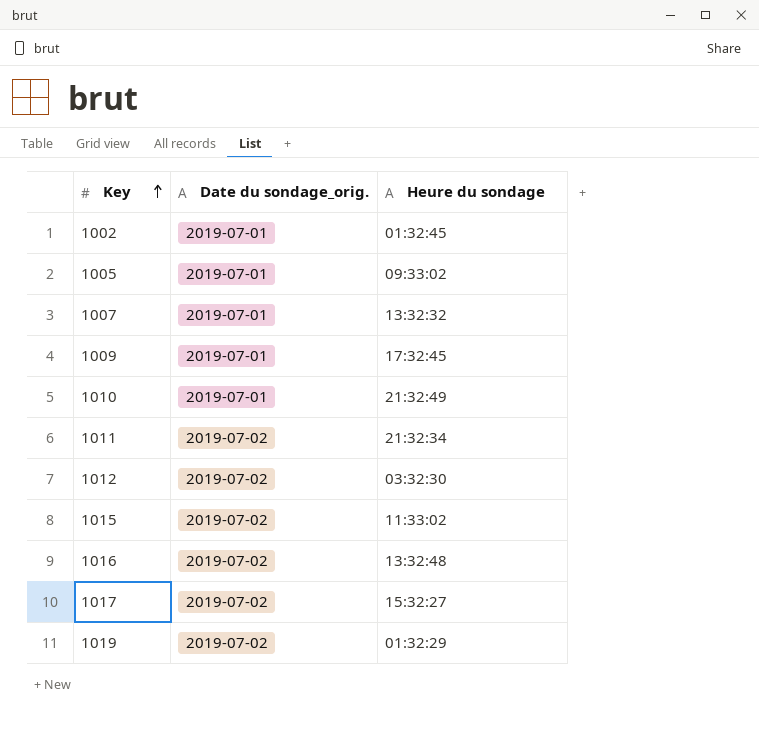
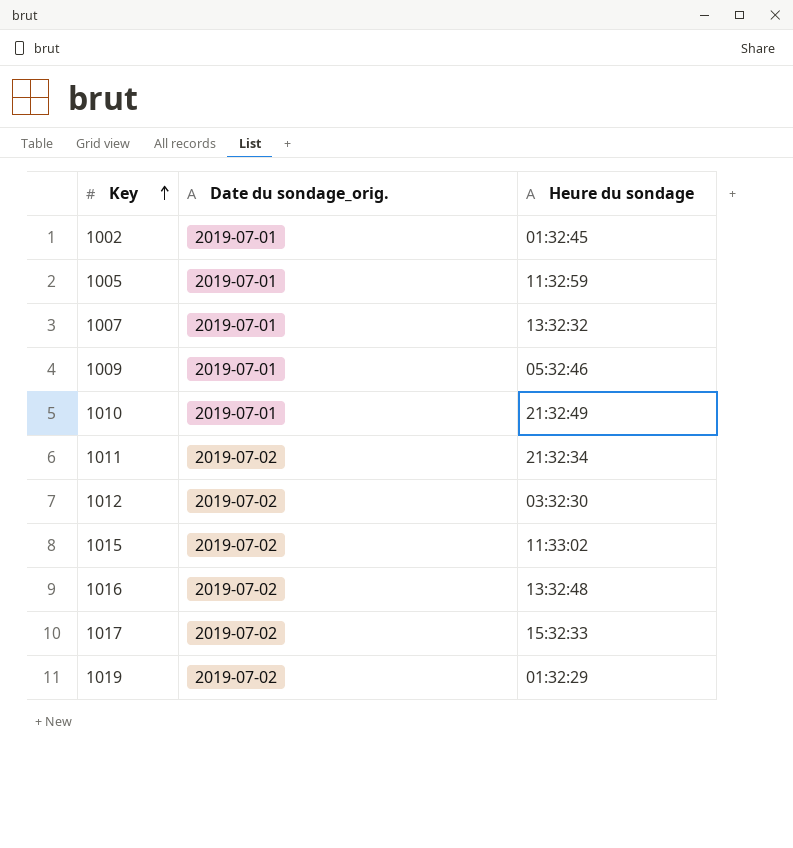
1005 | Heure du sondage: 09:33:02 -> 11:32:59
1009 | Heure du sondage: 17:32:45 -> 05:32:46
1017 | Heure du sondage: 15:32:27 -> 15:32:33

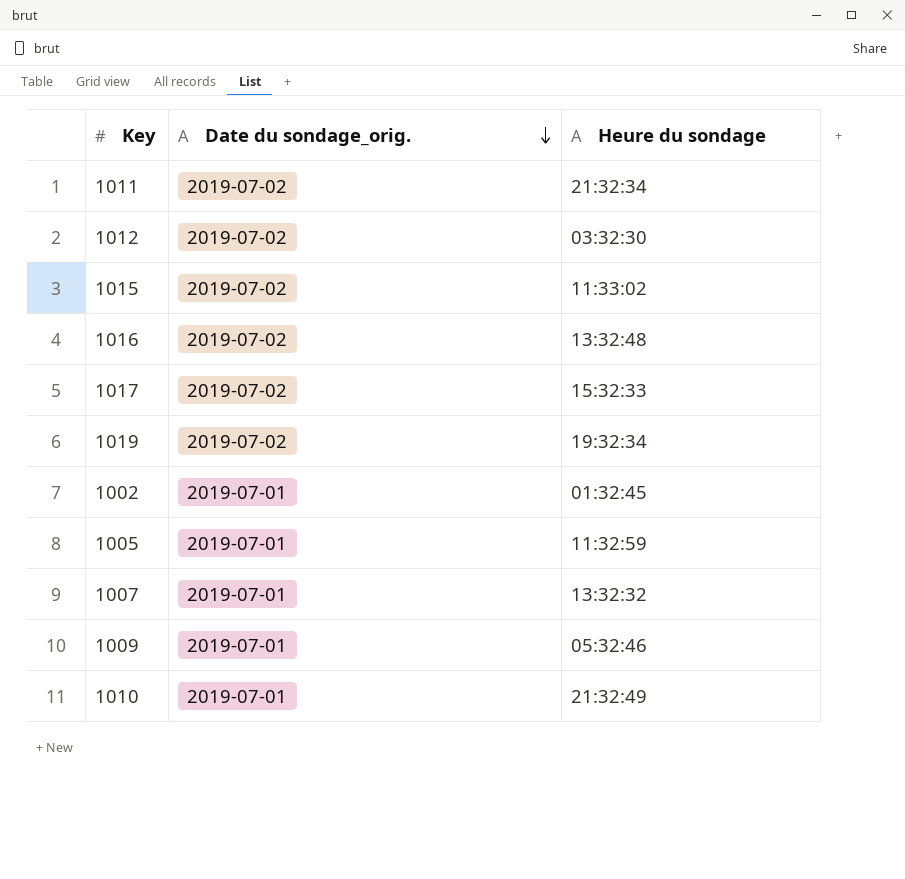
row order: Key ascending -> Date du sondage_orig. descending
1019 | Heure du sondage: 01:32:29 -> 19:32:34

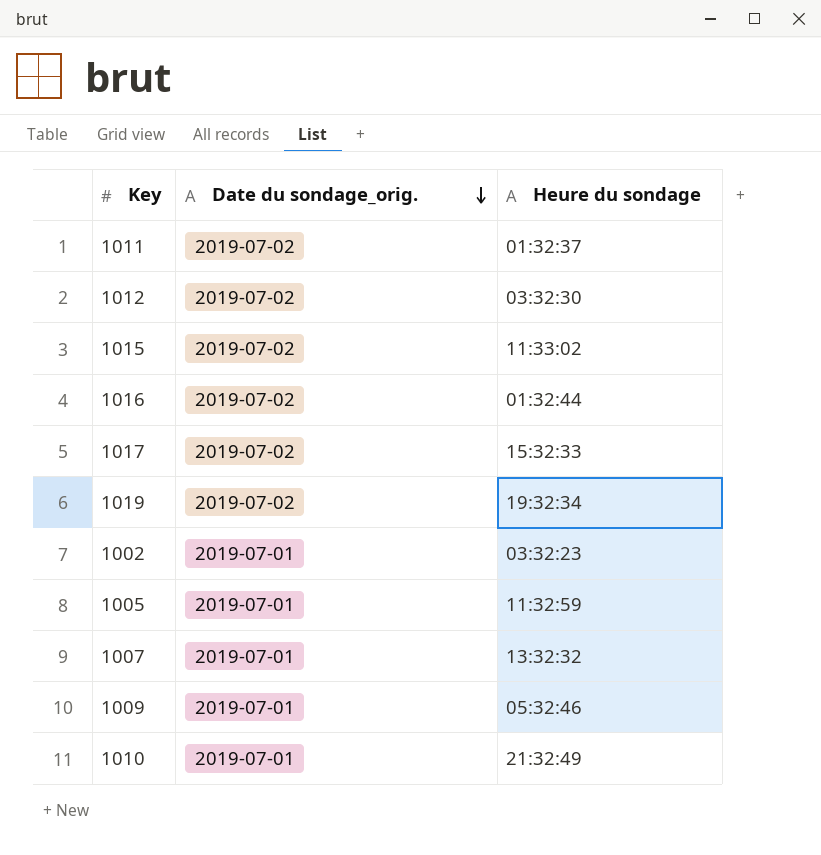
1011 | Heure du sondage: 21:32:34 -> 01:32:37
1016 | Heure du sondage: 13:32:48 -> 01:32:44
1002 | Heure du sondage: 01:32:45 -> 03:32:23

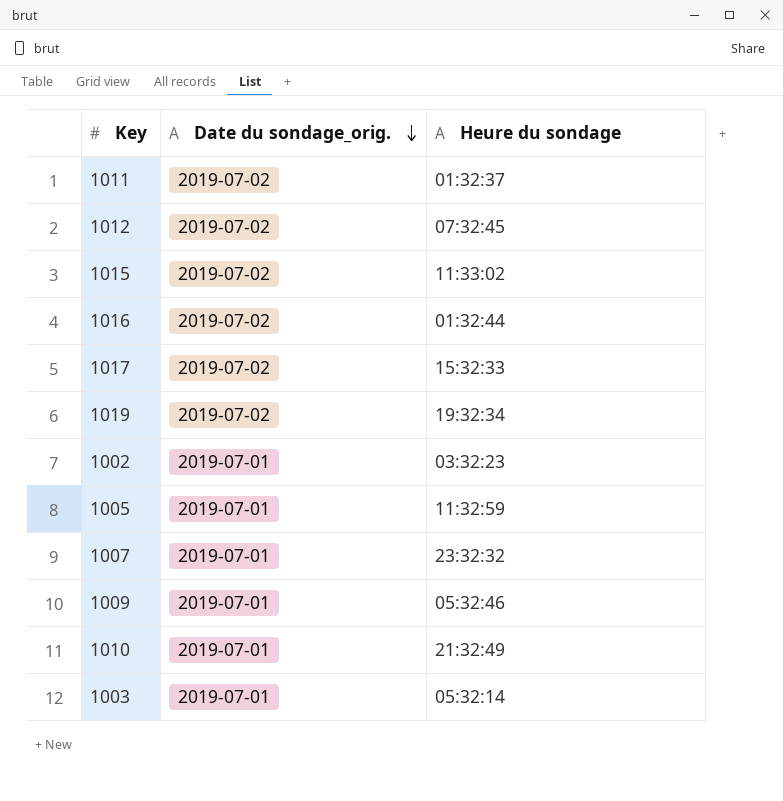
1012 | Heure du sondage: 03:32:30 -> 07:32:45
1007 | Heure du sondage: 13:32:32 -> 23:32:32
row 1003: none -> 2019-07-01 | 05:32:14

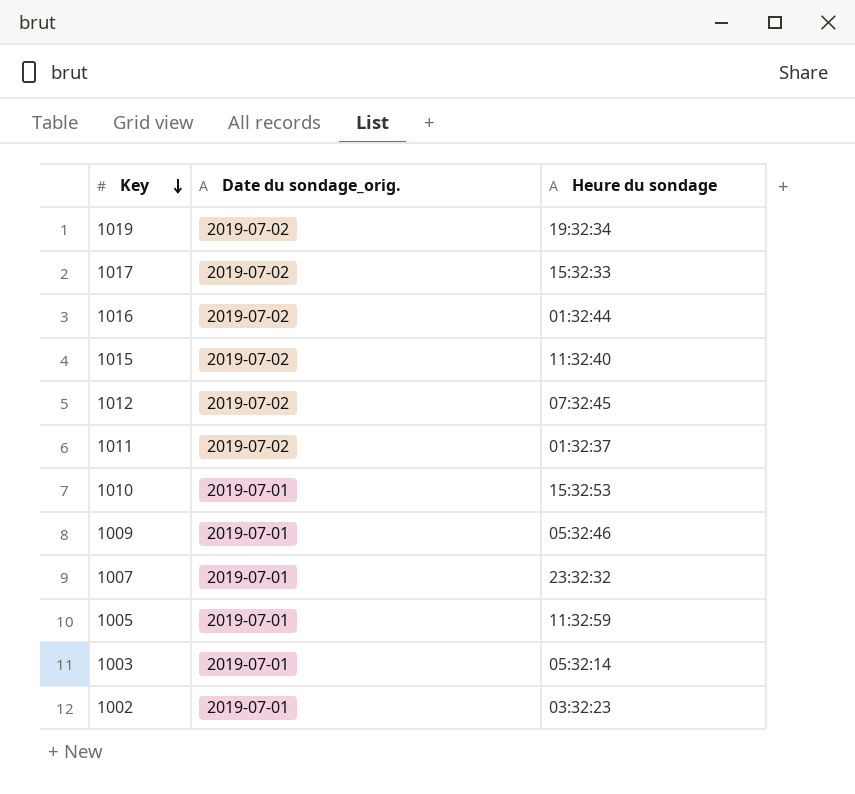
row order: Date du sondage_orig. descending -> Key descending
1015 | Heure du sondage: 11:33:02 -> 11:32:40
1010 | Heure du sondage: 21:32:49 -> 15:32:53

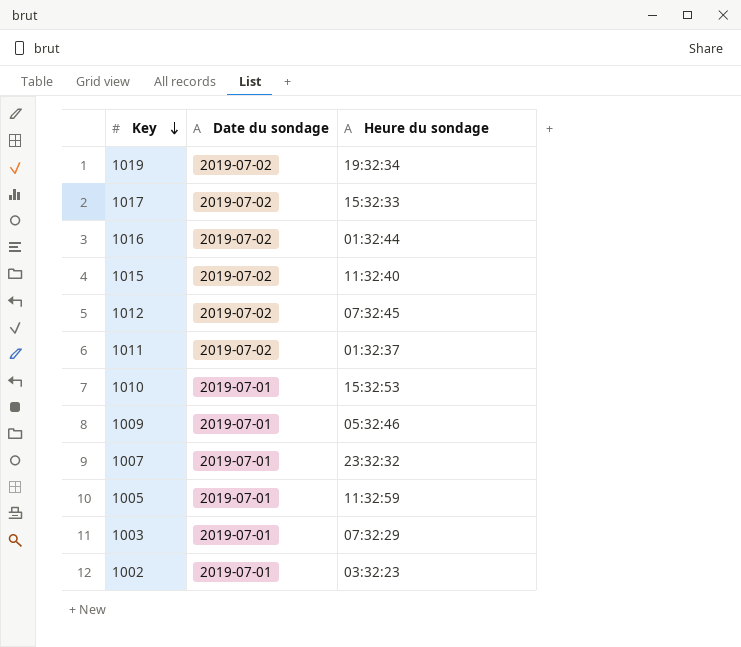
column name: Date du sondage_orig. -> Date du sondage
1003 | Heure du sondage: 05:32:14 -> 07:32:29

